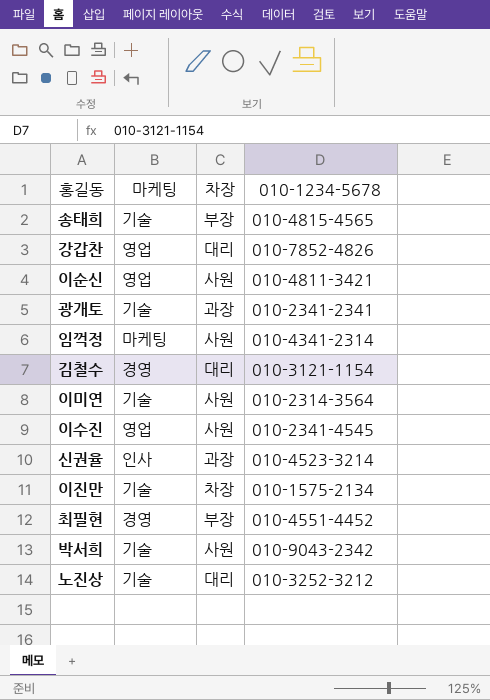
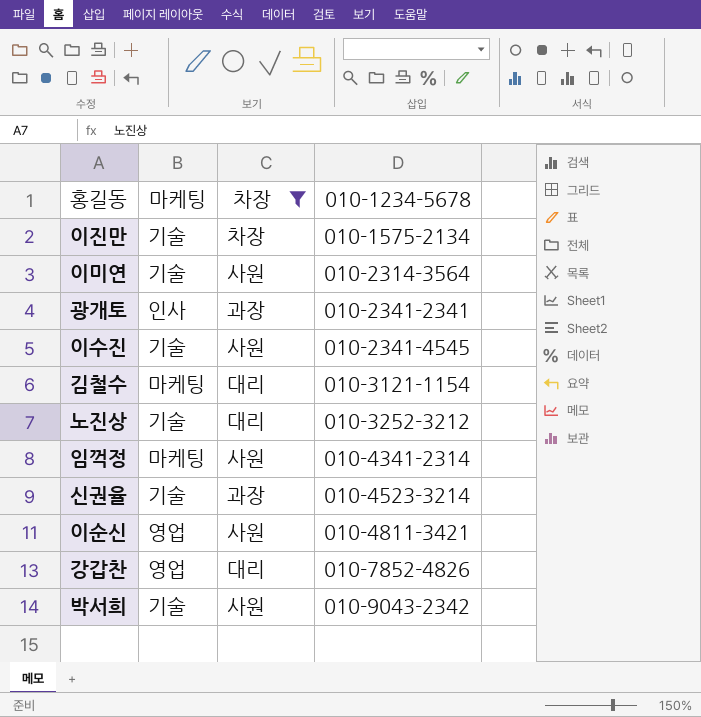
filter: none -> 차장 != 부장
row order: none -> 010-1234-5678 ascending
광개토 | 마케팅: 기술 -> 인사
이수진 | 마케팅: 영업 -> 기술
김철수 | 마케팅: 경영 -> 마케팅
신권율 | 마케팅: 인사 -> 기술

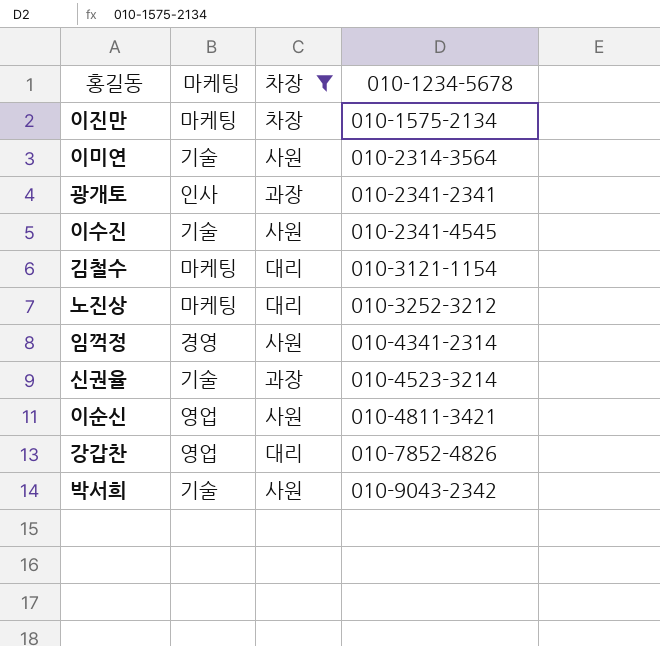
이진만 | 마케팅: 기술 -> 마케팅
노진상 | 마케팅: 기술 -> 마케팅
임꺽정 | 마케팅: 마케팅 -> 경영

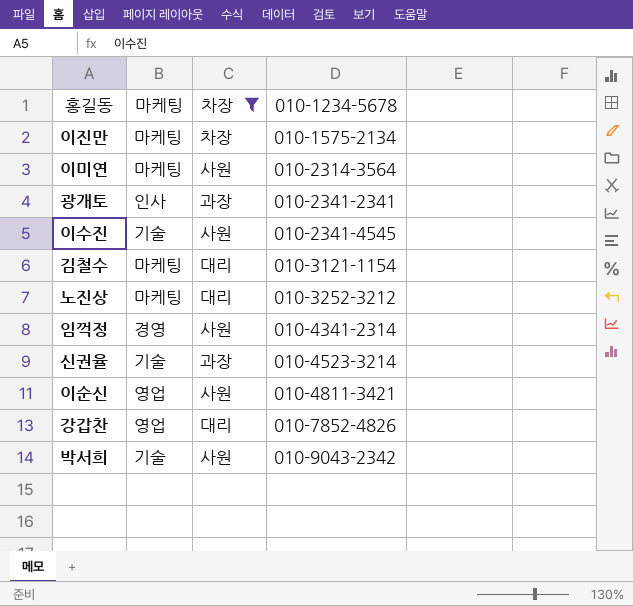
이미연 | 마케팅: 기술 -> 마케팅

